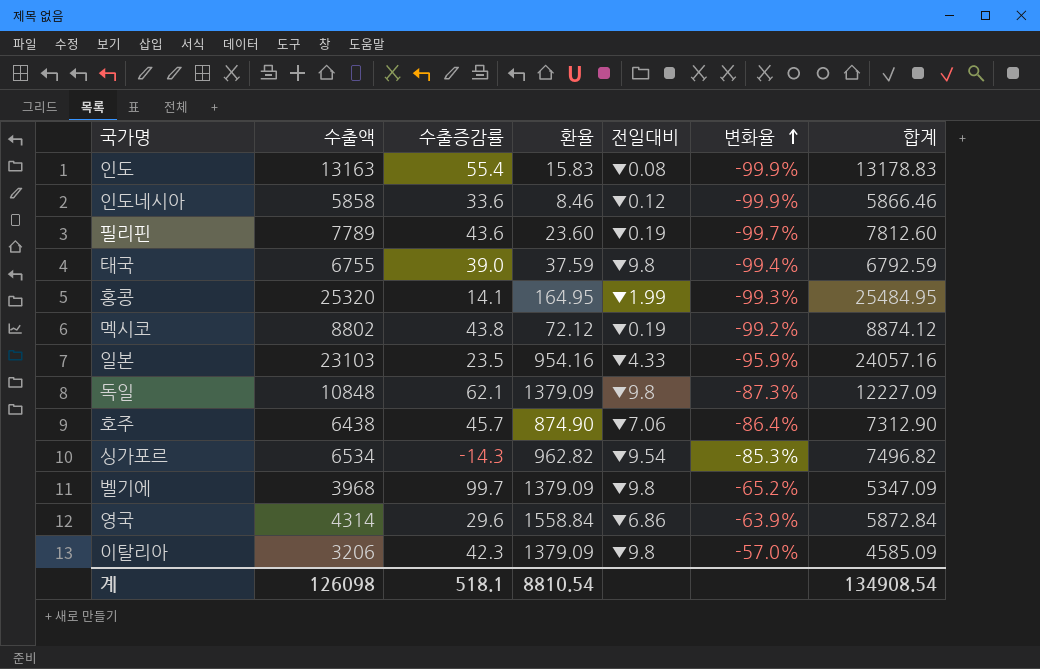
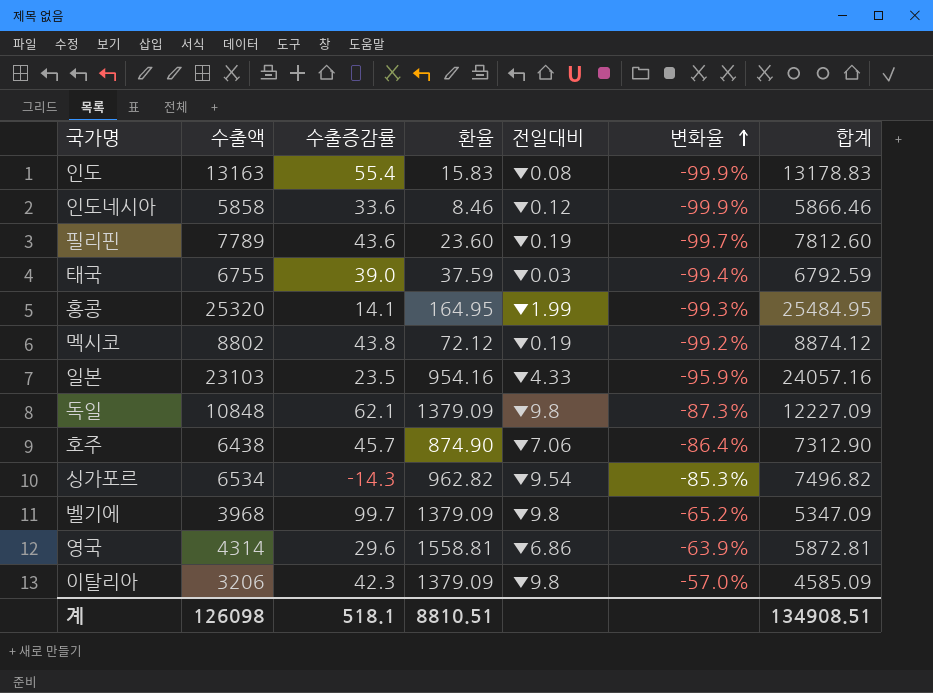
태국 | 전일대비: ▼9.8 -> ▼0.03
영국 | 환율: 1558.84 -> 1558.81
영국 | 합계: 5872.84 -> 5872.81
계 | 환율: 8810.54 -> 8810.51
계 | 합계: 134908.54 -> 134908.51

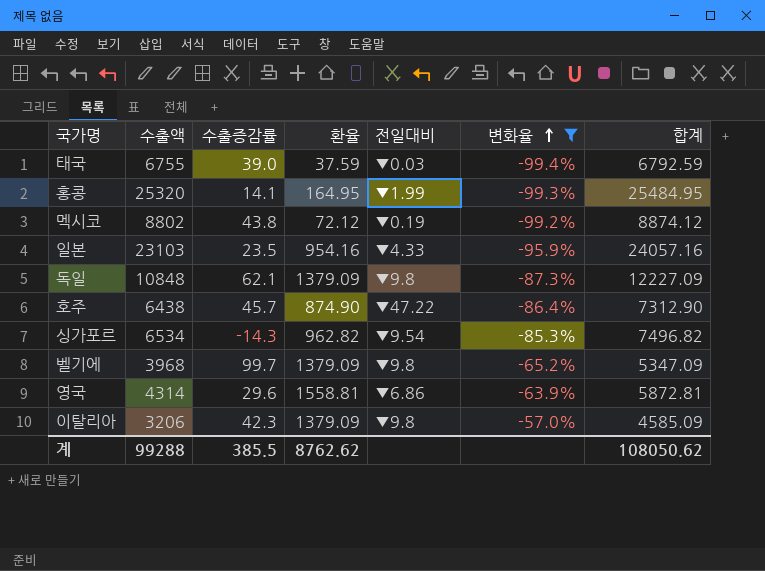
filter: none -> 변화율 >= -99.4%
호주 | 전일대비: ▼7.06 -> ▼47.22
계 | 수출액: 126098 -> 99288
계 | 수출증감률: 518.1 -> 385.5
계 | 환율: 8810.51 -> 8762.62
계 | 합계: 134908.51 -> 108050.62

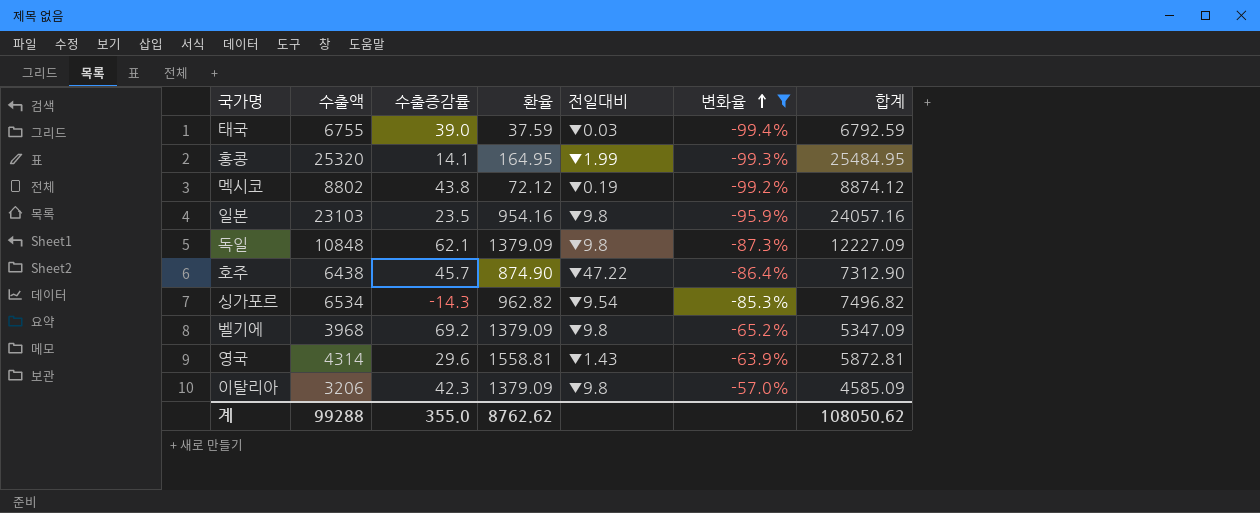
일본 | 전일대비: ▼4.33 -> ▼9.8
벨기에 | 수출증감률: 99.7 -> 69.2
영국 | 전일대비: ▼6.86 -> ▼1.43
계 | 수출증감률: 385.5 -> 355.0

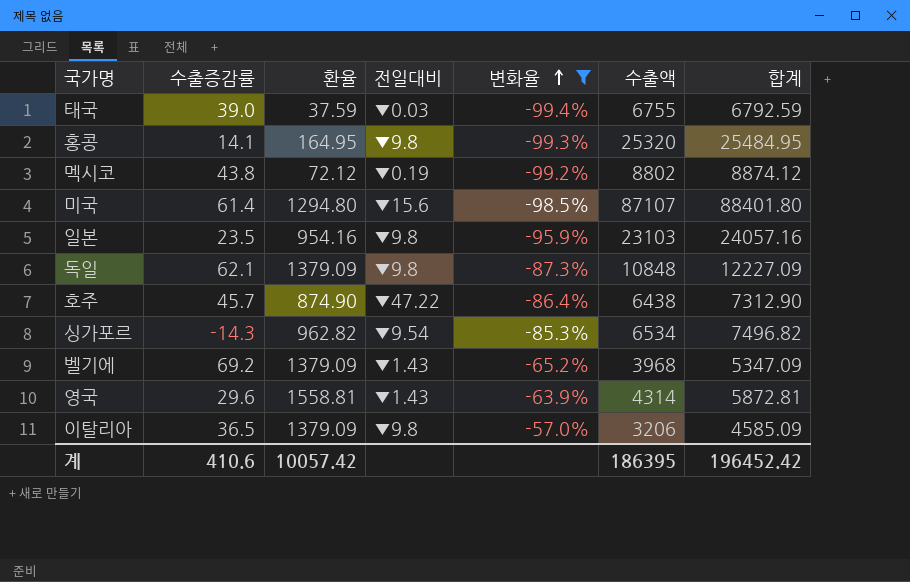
column 수출액 | position: 2 -> 6
홍콩 | 전일대비: ▼1.99 -> ▼9.8
row 미국: none -> 61.4 | 1294.80 | ▼15.6 | -98.5% | 87107 | 88401.80
벨기에 | 전일대비: ▼9.8 -> ▼1.43
이탈리아 | 수출증감률: 42.3 -> 36.5
계 | 수출증감률: 355.0 -> 410.6
계 | 환율: 8762.62 -> 10057.42
계 | 수출액: 99288 -> 186395
계 | 합계: 108050.62 -> 196452.42

